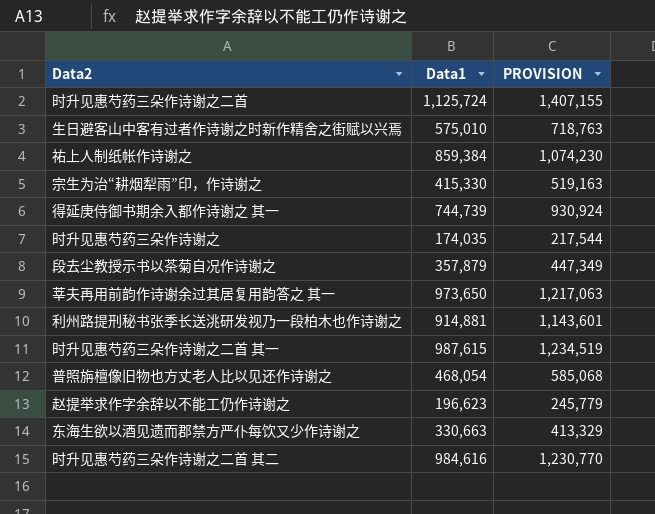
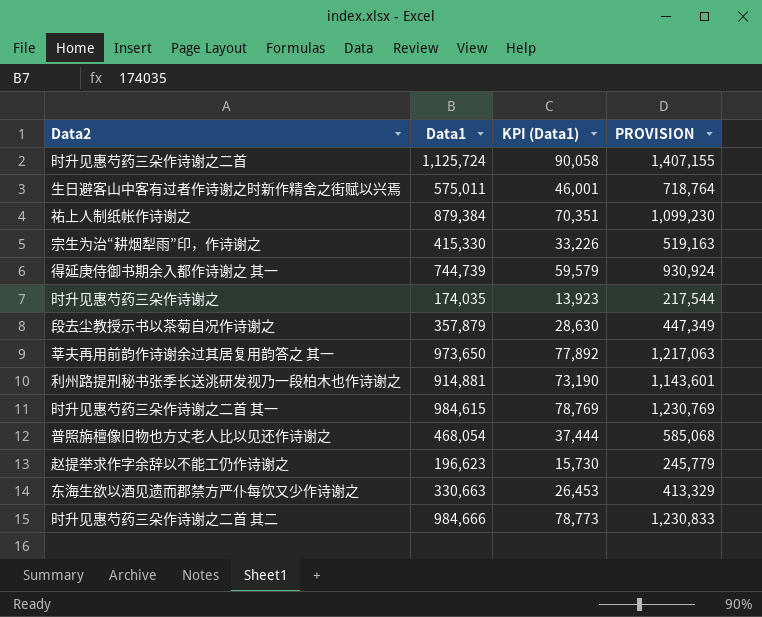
column KPI (Data1) | formula: none -> [Data1] * 0.08
生日避客山中客有过者作诗谢之时新作精舍之街赋以兴焉 | Data1: 575,010 -> 575,011
生日避客山中客有过者作诗谢之时新作精舍之街赋以兴焉 | PROVISION: 718,763 -> 718,764
祐上人制纸帐作诗谢之 | Data1: 859,384 -> 879,384
祐上人制纸帐作诗谢之 | PROVISION: 1,074,230 -> 1,099,230
时升见惠芍药三朵作诗谢之二首 其一 | Data1: 987,615 -> 984,615
时升见惠芍药三朵作诗谢之二首 其一 | PROVISION: 1,234,519 -> 1,230,769
时升见惠芍药三朵作诗谢之二首 其二 | Data1: 984,616 -> 984,666
时升见惠芍药三朵作诗谢之二首 其二 | PROVISION: 1,230,770 -> 1,230,833

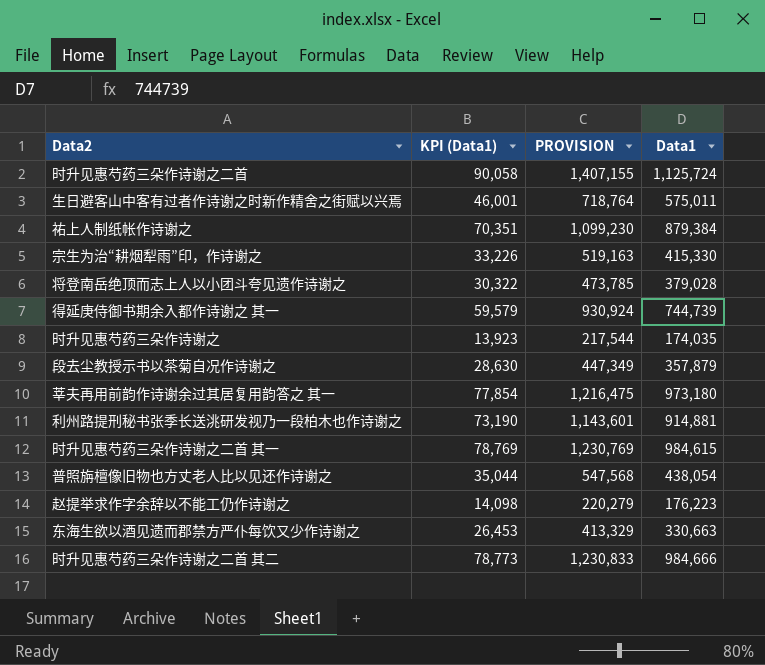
column Data1 | position: 2 -> 4
row 将登南岳绝顶而志上人以小团斗夸见遗作诗谢之: none -> 30,322 | 473,785 | 379,028
莘夫再用前韵作诗谢余过其居复用韵答之 其一 | KPI (Data1): 77,892 -> 77,854
莘夫再用前韵作诗谢余过其居复用韵答之 其一 | PROVISION: 1,217,063 -> 1,216,475
莘夫再用前韵作诗谢余过其居复用韵答之 其一 | Data1: 973,650 -> 973,180
普照旃檀像旧物也方丈老人比以见还作诗谢之 | KPI (Data1): 37,444 -> 35,044
普照旃檀像旧物也方丈老人比以见还作诗谢之 | PROVISION: 585,068 -> 547,568
普照旃檀像旧物也方丈老人比以见还作诗谢之 | Data1: 468,054 -> 438,054
赵提举求作字余辞以不能工仍作诗谢之 | KPI (Data1): 15,730 -> 14,098
赵提举求作字余辞以不能工仍作诗谢之 | PROVISION: 245,779 -> 220,279
赵提举求作字余辞以不能工仍作诗谢之 | Data1: 196,623 -> 176,223

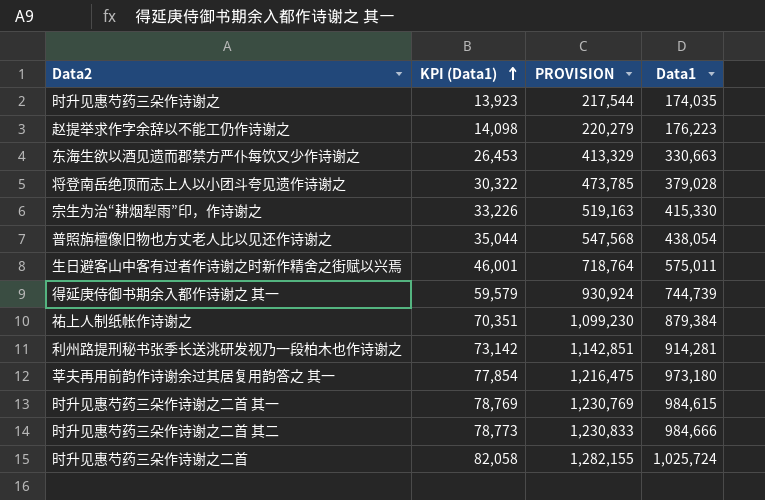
row order: none -> KPI (Data1) ascending
row 段去尘教授示书以茶菊自况作诗谢之: 28,630 | 447,349 | 357,879 -> none
利州路提刑秘书张季长送洮研发视乃一段柏木也作诗谢之 | KPI (Data1): 73,190 -> 73,142
利州路提刑秘书张季长送洮研发视乃一段柏木也作诗谢之 | PROVISION: 1,143,601 -> 1,142,851
利州路提刑秘书张季长送洮研发视乃一段柏木也作诗谢之 | Data1: 914,881 -> 914,281
时升见惠芍药三朵作诗谢之二首 | KPI (Data1): 90,058 -> 82,058
时升见惠芍药三朵作诗谢之二首 | PROVISION: 1,407,155 -> 1,282,155
时升见惠芍药三朵作诗谢之二首 | Data1: 1,125,724 -> 1,025,724

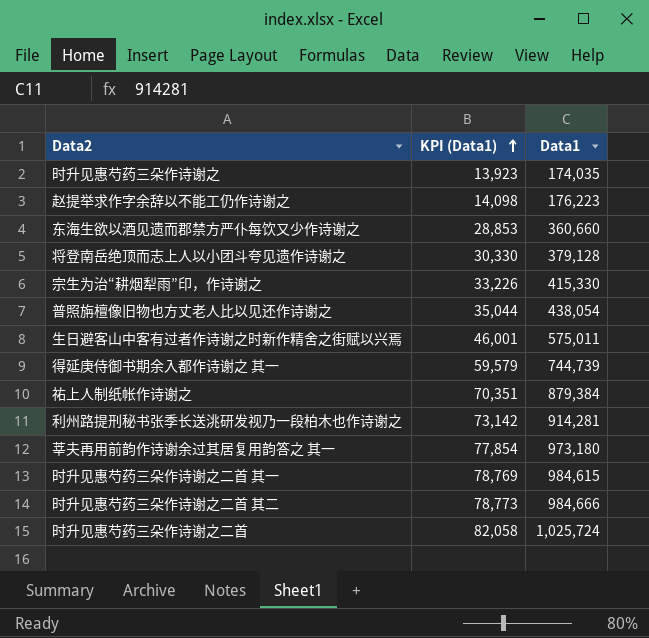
column PROVISION | formula: [Data1] * 1.25 -> none
东海生欲以酒见遗而郡禁方严仆每饮又少作诗谢之 | KPI (Data1): 26,453 -> 28,853
东海生欲以酒见遗而郡禁方严仆每饮又少作诗谢之 | Data1: 330,663 -> 360,660
将登南岳绝顶而志上人以小团斗夸见遗作诗谢之 | KPI (Data1): 30,322 -> 30,330
将登南岳绝顶而志上人以小团斗夸见遗作诗谢之 | Data1: 379,028 -> 379,128

